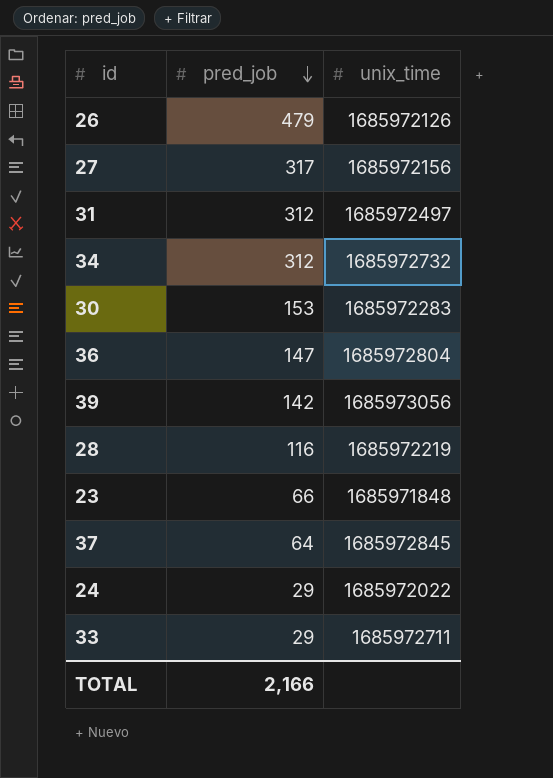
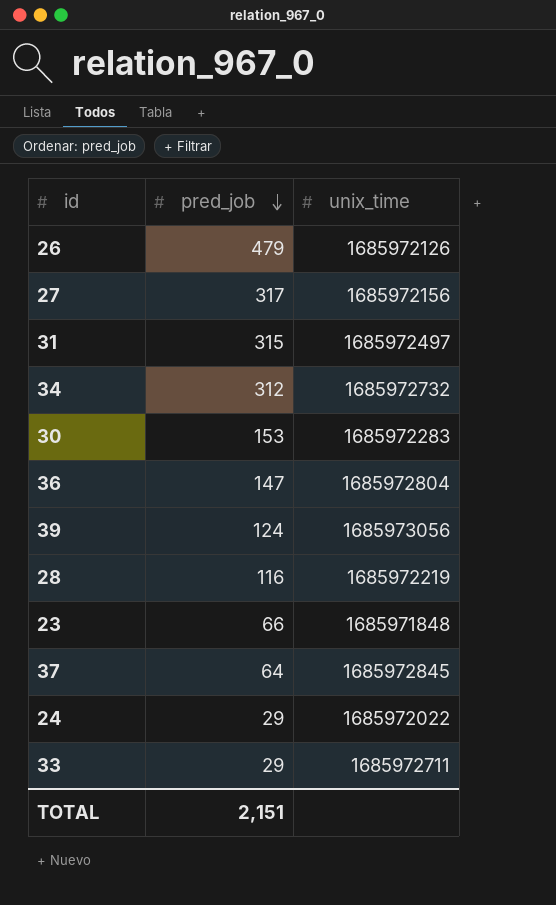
31 | pred_job: 312 -> 315
39 | pred_job: 142 -> 124
TOTAL | pred_job: 2,166 -> 2,151

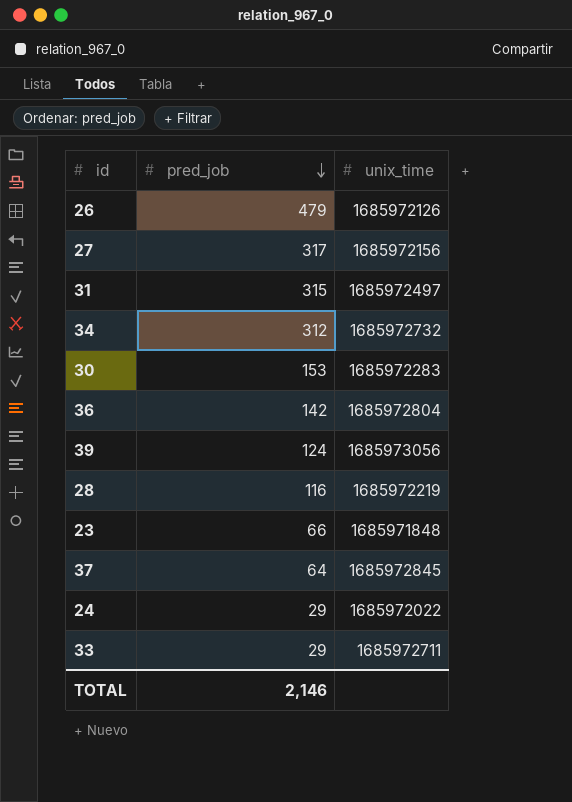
36 | pred_job: 147 -> 142
TOTAL | pred_job: 2,151 -> 2,146

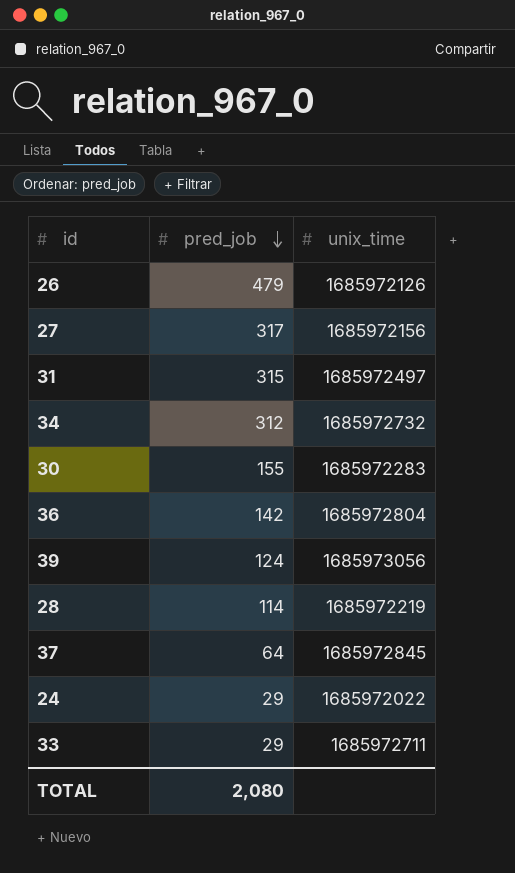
row 23: 66 | 1685971848 -> none
30 | pred_job: 153 -> 155
28 | pred_job: 116 -> 114
TOTAL | pred_job: 2,146 -> 2,080

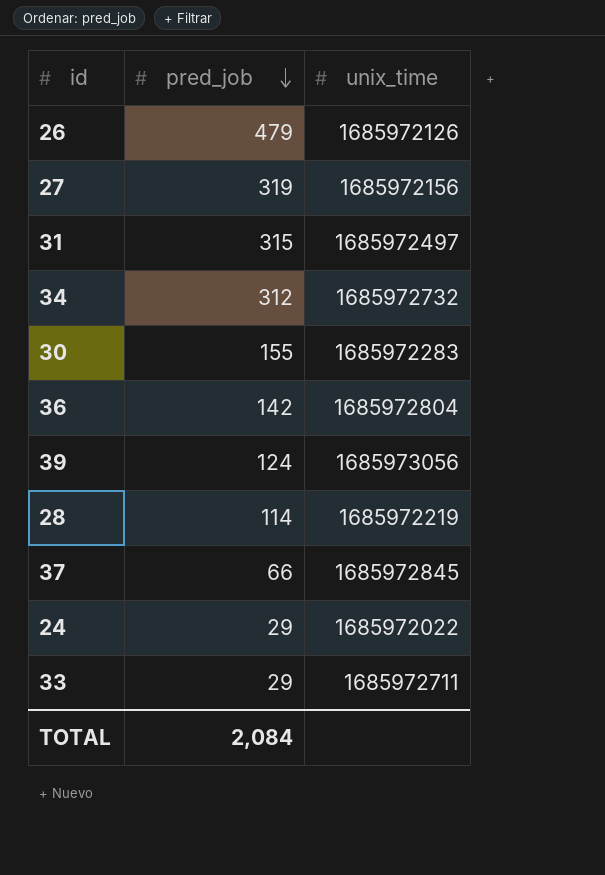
27 | pred_job: 317 -> 319
37 | pred_job: 64 -> 66
TOTAL | pred_job: 2,080 -> 2,084

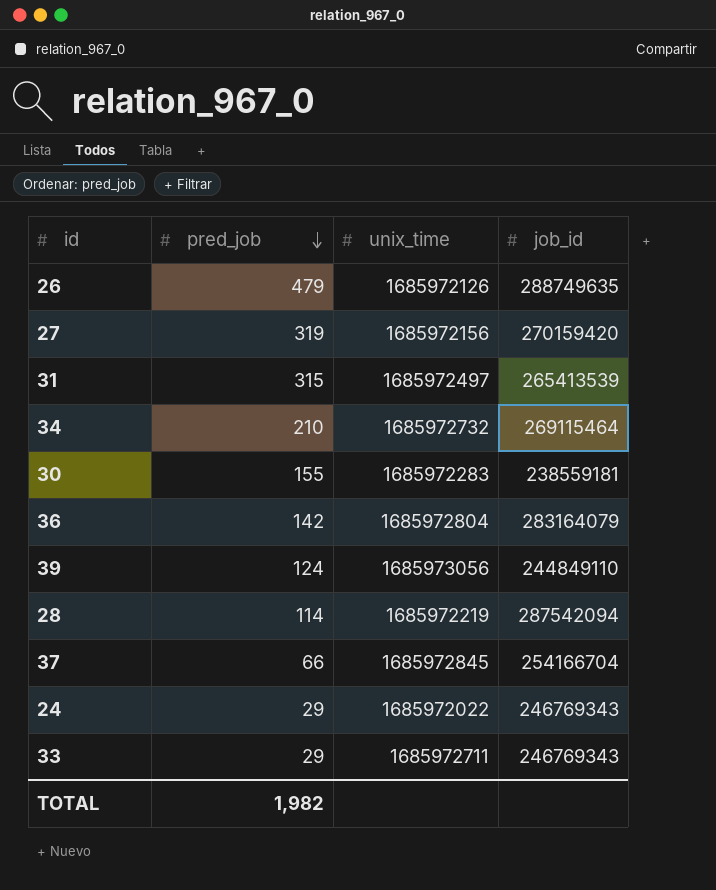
column job_id | position: none -> 4
34 | pred_job: 312 -> 210
TOTAL | pred_job: 2,084 -> 1,982

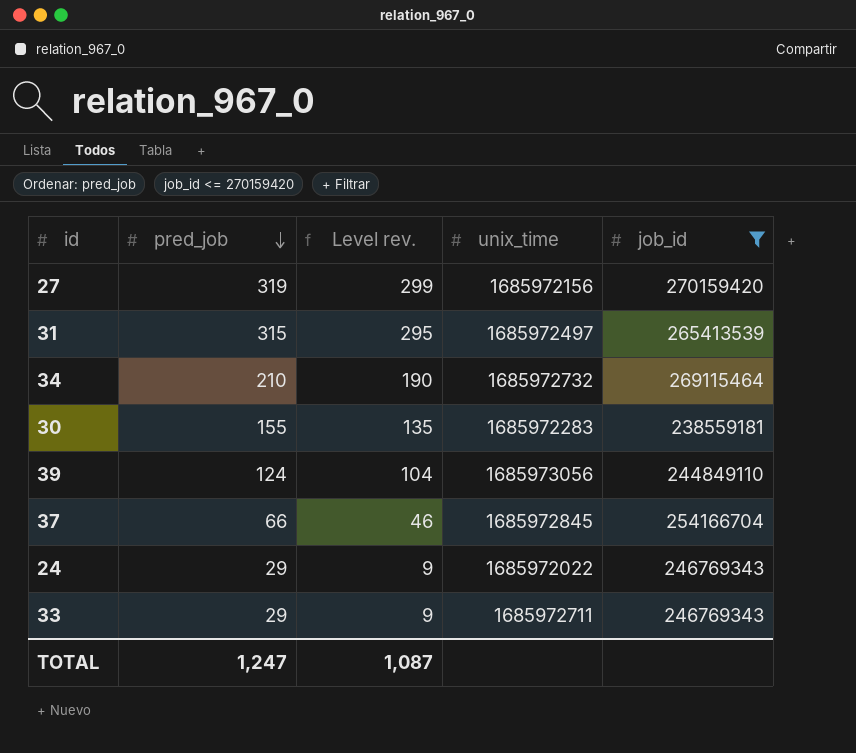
filter: none -> job_id <= 270159420
column Level rev. | formula: none -> [pred_job] - 20
TOTAL | pred_job: 1,982 -> 1,247

